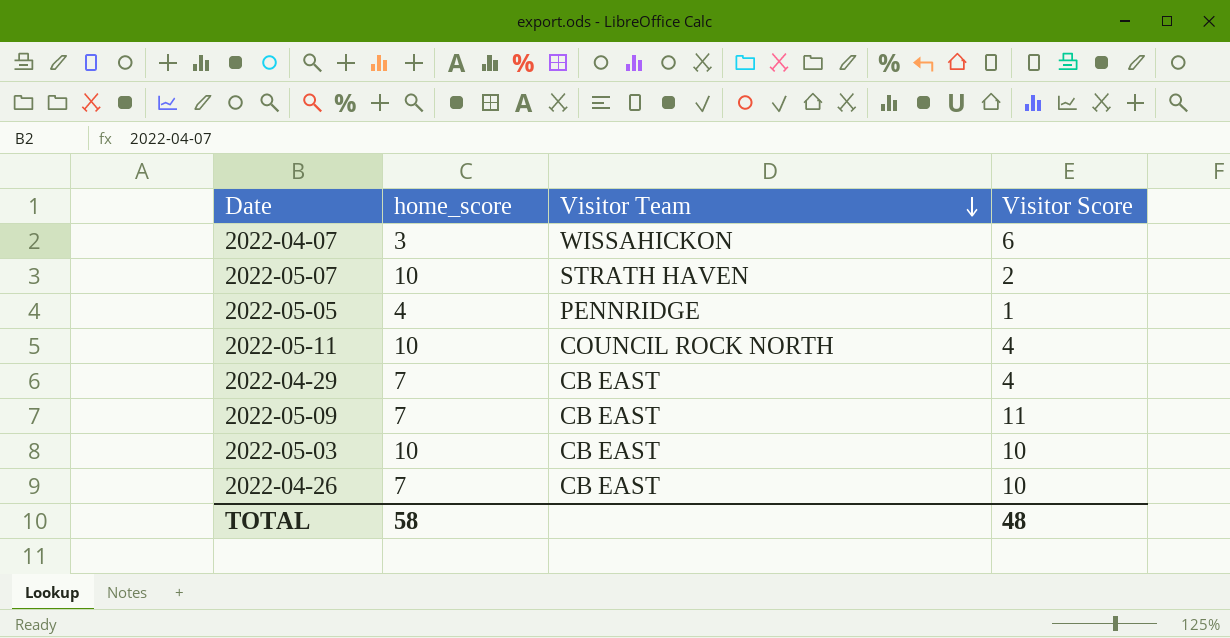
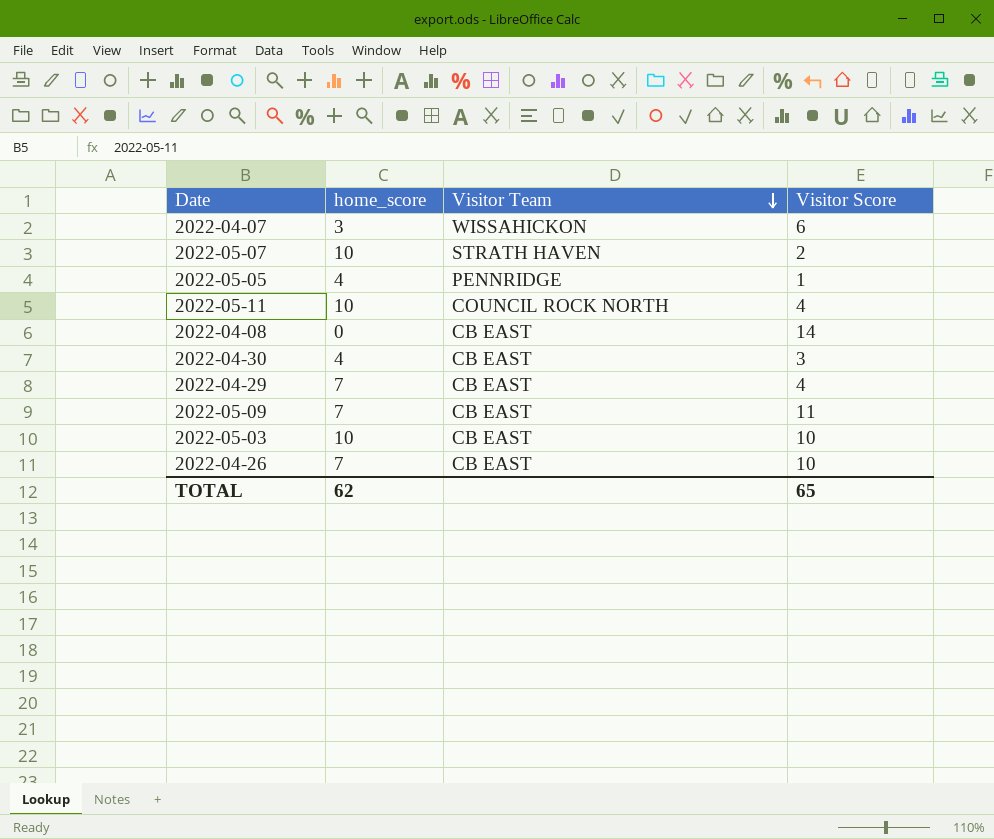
row 2022-04-08: none -> 0 | CB EAST | 14
row 2022-04-30: none -> 4 | CB EAST | 3
TOTAL | home_score: 58 -> 62
TOTAL | Visitor Score: 48 -> 65

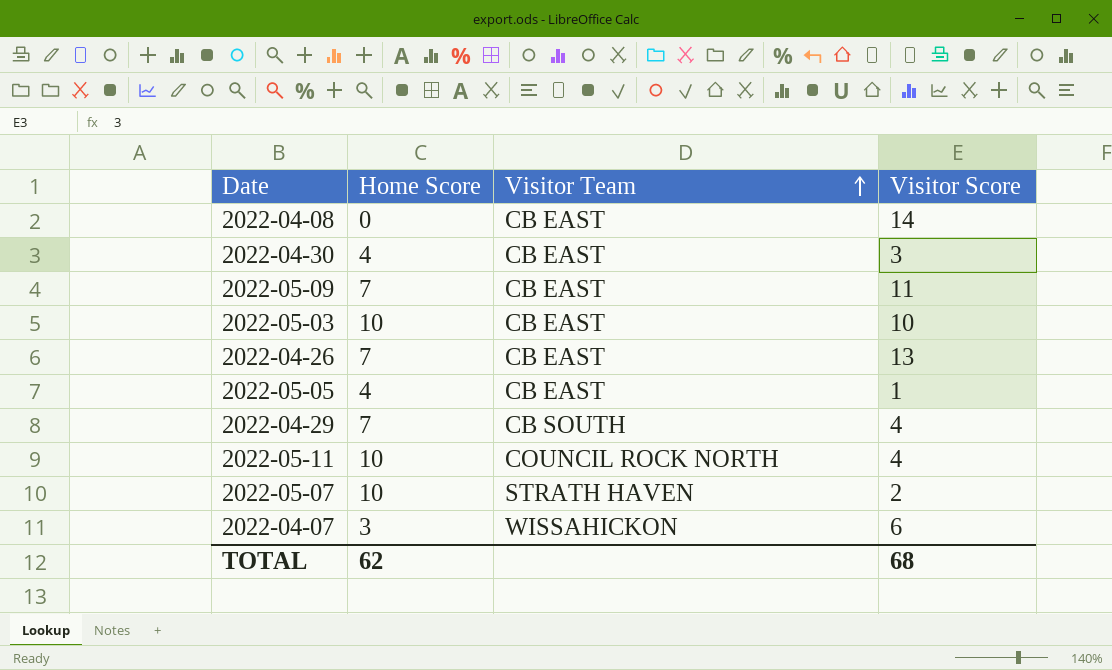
row order: Visitor Team descending -> Visitor Team ascending
column name: home_score -> Home Score
2022-04-26 | Visitor Score: 10 -> 13
2022-05-05 | Visitor Team: PENNRIDGE -> CB EAST
2022-04-29 | Visitor Team: CB EAST -> CB SOUTH
TOTAL | Visitor Score: 65 -> 68

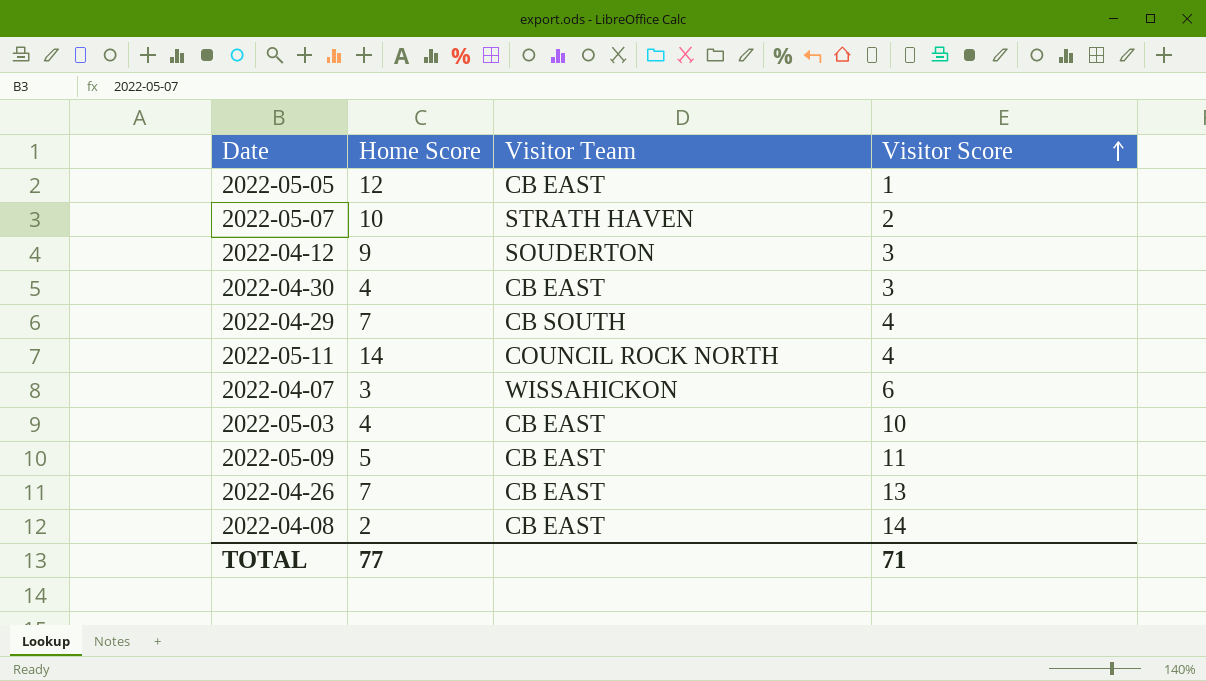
row order: Visitor Team ascending -> Visitor Score ascending
2022-05-05 | Home Score: 4 -> 12
row 2022-04-12: none -> 9 | SOUDERTON | 3
2022-05-11 | Home Score: 10 -> 14
2022-05-03 | Home Score: 10 -> 4
2022-05-09 | Home Score: 7 -> 5
2022-04-08 | Home Score: 0 -> 2
TOTAL | Home Score: 62 -> 77
TOTAL | Visitor Score: 68 -> 71

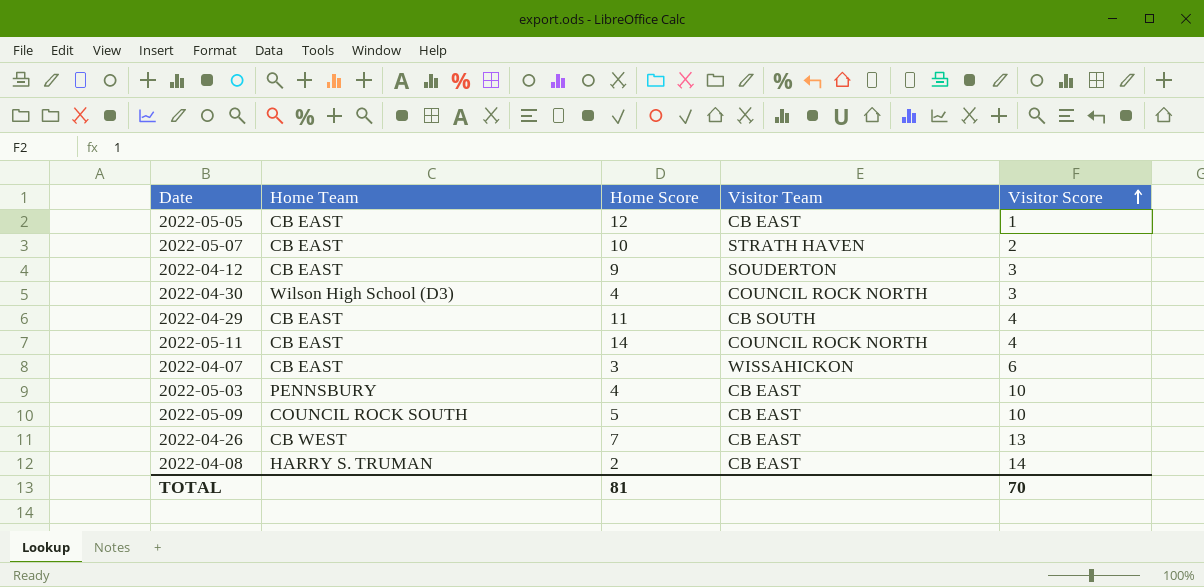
column Home Team | position: none -> 2
2022-04-30 | Visitor Team: CB EAST -> COUNCIL ROCK NORTH
2022-04-29 | Home Score: 7 -> 11
2022-05-09 | Visitor Score: 11 -> 10
TOTAL | Home Score: 77 -> 81
TOTAL | Visitor Score: 71 -> 70

